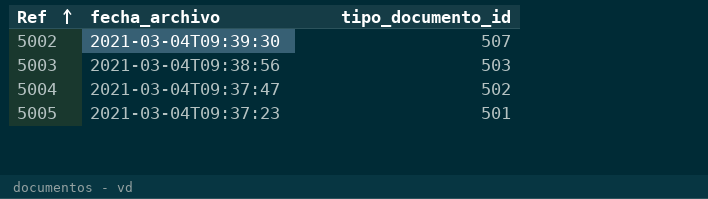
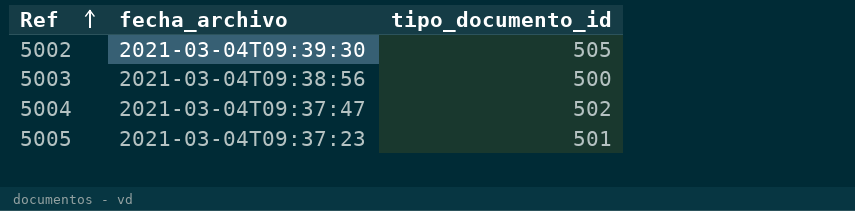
5002 | tipo_documento_id: 507 -> 505
5003 | tipo_documento_id: 503 -> 500

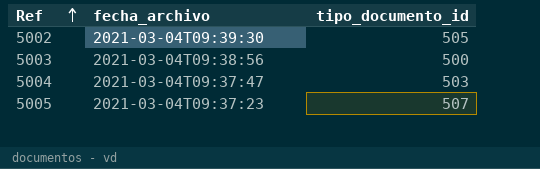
5004 | tipo_documento_id: 502 -> 503
5005 | tipo_documento_id: 501 -> 507

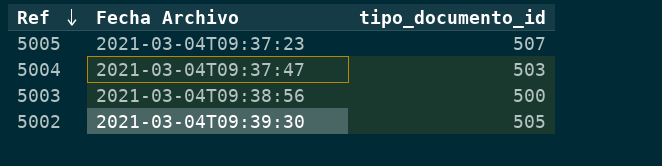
row order: Ref ascending -> Ref descending
column name: fecha_archivo -> Fecha Archivo

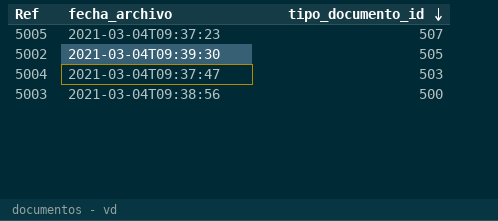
row order: Ref descending -> tipo_documento_id descending
column name: Fecha Archivo -> fecha_archivo

